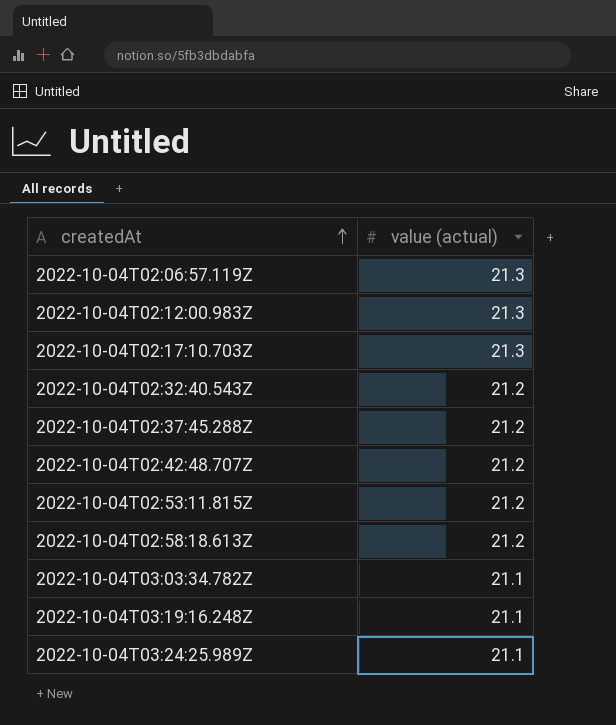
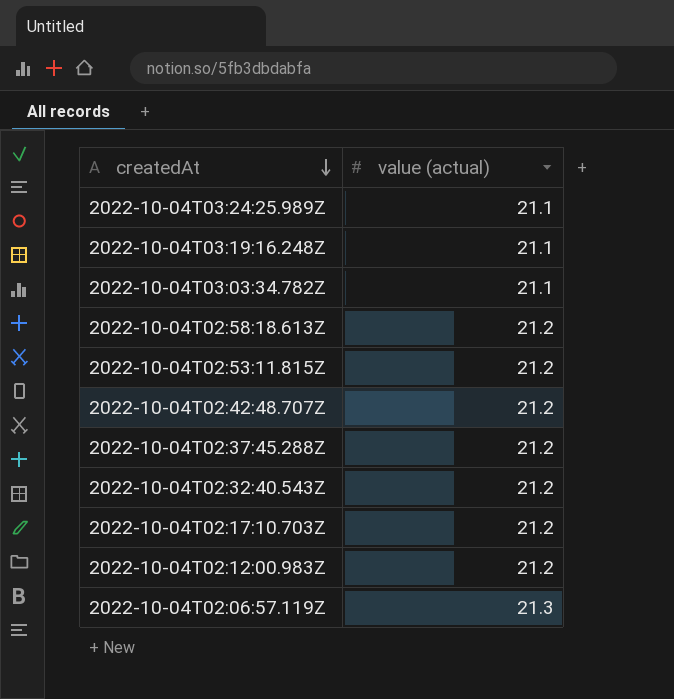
row order: createdAt ascending -> createdAt descending
2022-10-04T02:17:10.703Z | value (actual): 21.3 -> 21.2
2022-10-04T02:12:00.983Z | value (actual): 21.3 -> 21.2

